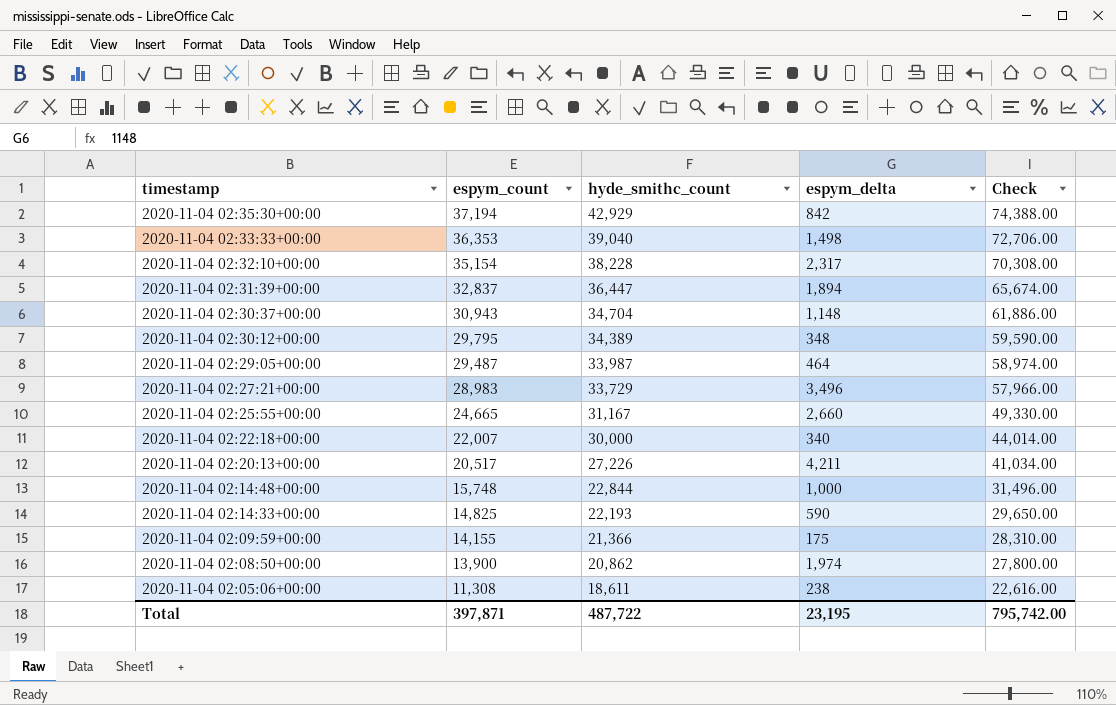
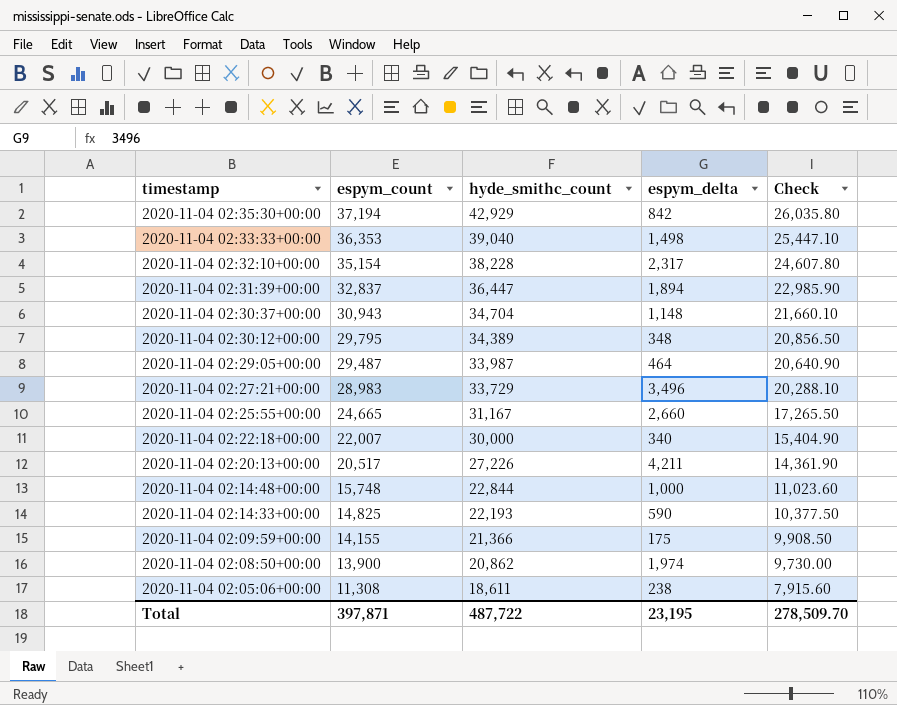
column Check | formula: [espym_count] * 2 -> [espym_count] * 0.7
Total | Check: 795,742.00 -> 278,509.70

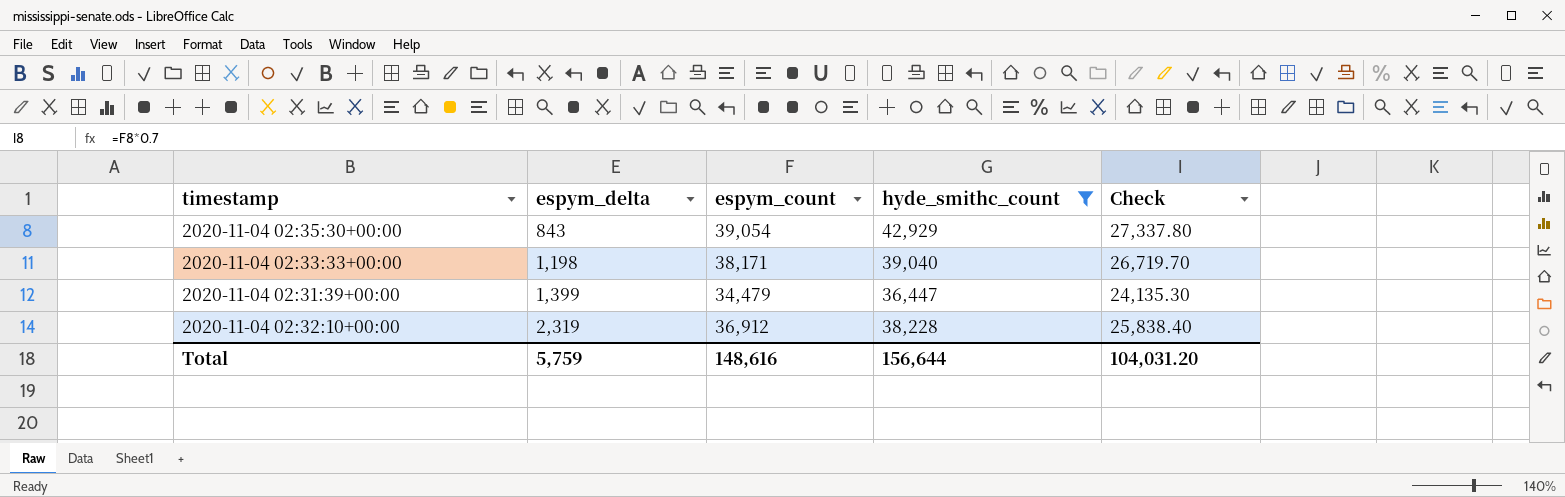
filter: none -> hyde_smithc_count >= 36,447
row order: timestamp descending -> espym_delta ascending
column espym_delta | position: 4 -> 2
2020-11-04 02:35:30+00:00 | espym_delta: 842 -> 843
2020-11-04 02:35:30+00:00 | espym_count: 37,194 -> 39,054
2020-11-04 02:35:30+00:00 | Check: 26,035.80 -> 27,337.80
2020-11-04 02:33:33+00:00 | espym_delta: 1,498 -> 1,198
2020-11-04 02:33:33+00:00 | espym_count: 36,353 -> 38,171
2020-11-04 02:33:33+00:00 | Check: 25,447.10 -> 26,719.70
2020-11-04 02:31:39+00:00 | espym_delta: 1,894 -> 1,399
2020-11-04 02:31:39+00:00 | espym_count: 32,837 -> 34,479
2020-11-04 02:31:39+00:00 | Check: 22,985.90 -> 24,135.30
2020-11-04 02:32:10+00:00 | espym_delta: 2,317 -> 2,319
2020-11-04 02:32:10+00:00 | espym_count: 35,154 -> 36,912
2020-11-04 02:32:10+00:00 | Check: 24,607.80 -> 25,838.40
Total | espym_delta: 23,195 -> 5,759
Total | espym_count: 397,871 -> 148,616
Total | hyde_smithc_count: 487,722 -> 156,644
Total | Check: 278,509.70 -> 104,031.20

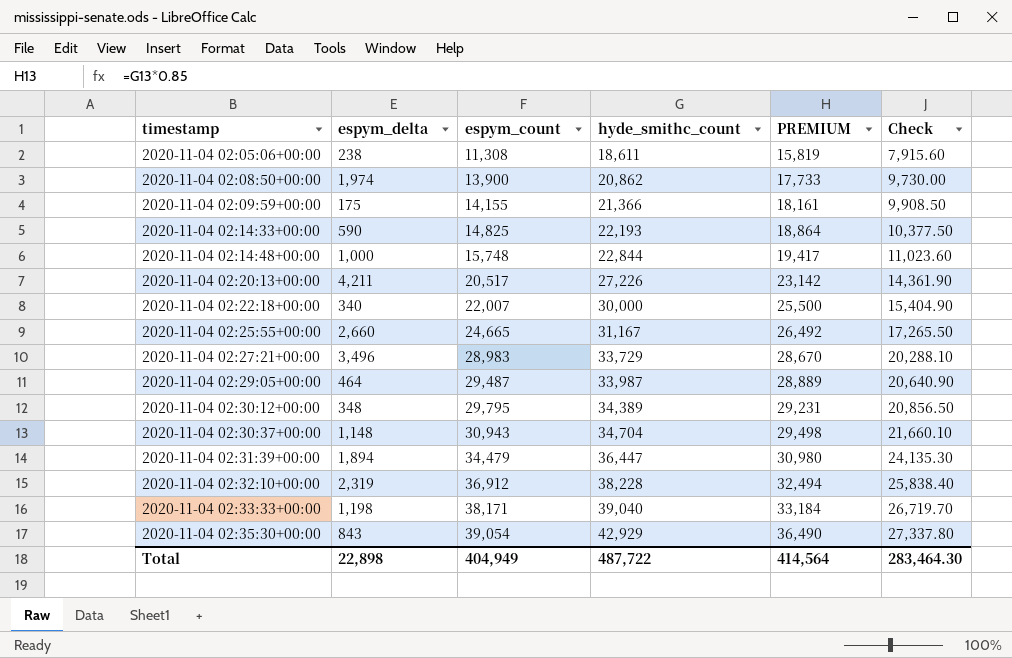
filter: hyde_smithc_count >= 36,447 -> none
row order: espym_delta ascending -> timestamp ascending
column PREMIUM | formula: none -> [hyde_smithc_count] * 0.85
2020-11-04 02:31:39+00:00 | espym_delta: 1,399 -> 1,894
Total | espym_delta: 5,759 -> 22,898
Total | espym_count: 148,616 -> 404,949
Total | hyde_smithc_count: 156,644 -> 487,722
Total | Check: 104,031.20 -> 283,464.30

